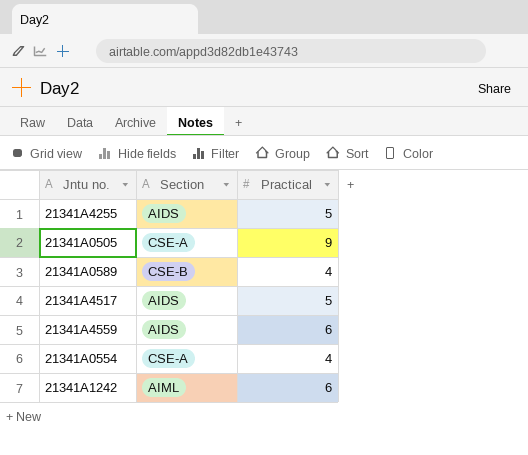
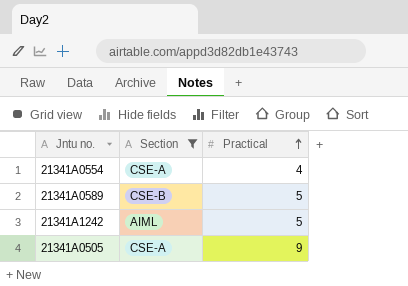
filter: none -> Section != AIDS
row order: none -> Practical ascending
21341A0589 | Practical: 4 -> 5
21341A1242 | Practical: 6 -> 5

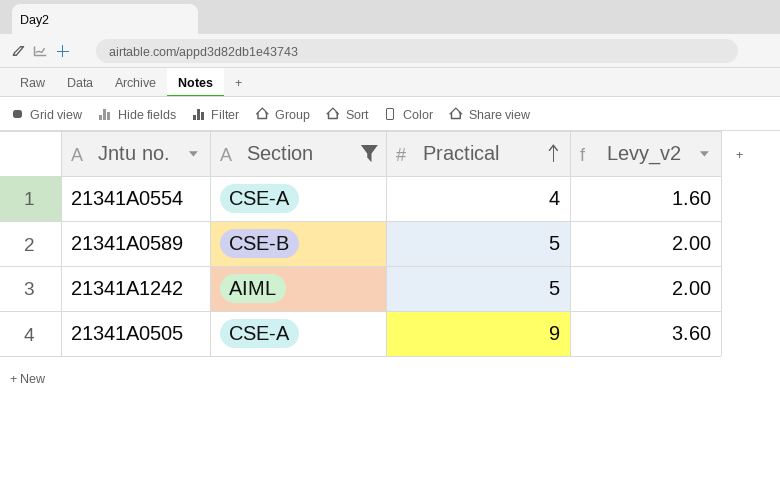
column Levy_v2 | formula: none -> [Practical] * 0.4

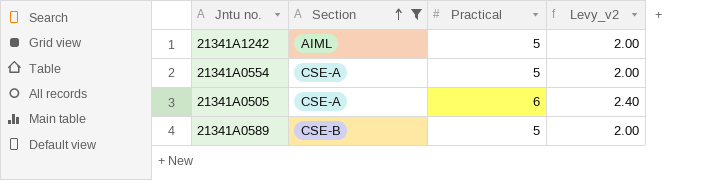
row order: Practical ascending -> Section ascending
21341A0554 | Practical: 4 -> 5
21341A0554 | Levy_v2: 1.60 -> 2.00
21341A0505 | Practical: 9 -> 6
21341A0505 | Levy_v2: 3.60 -> 2.40

